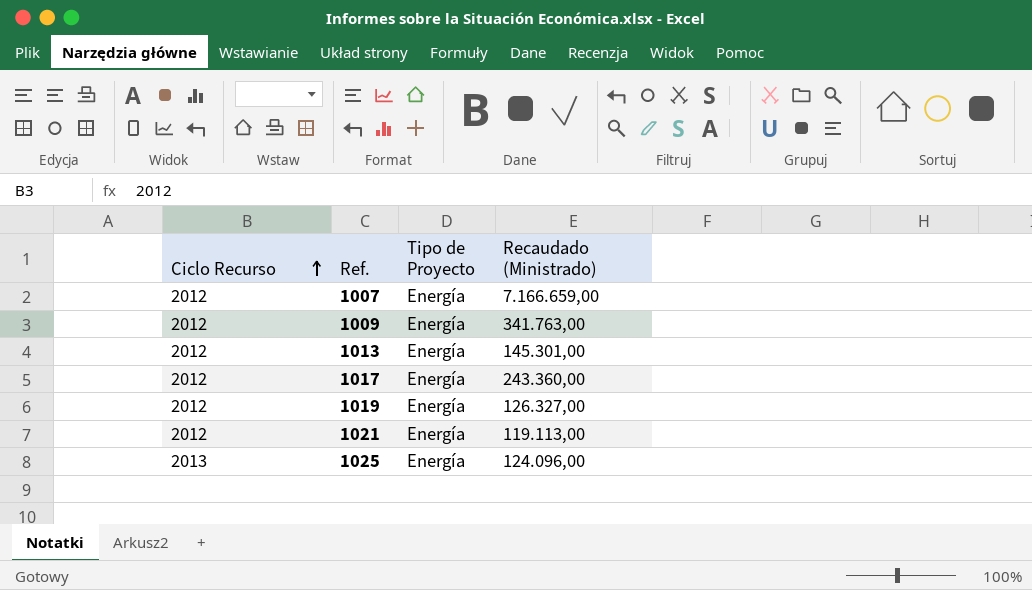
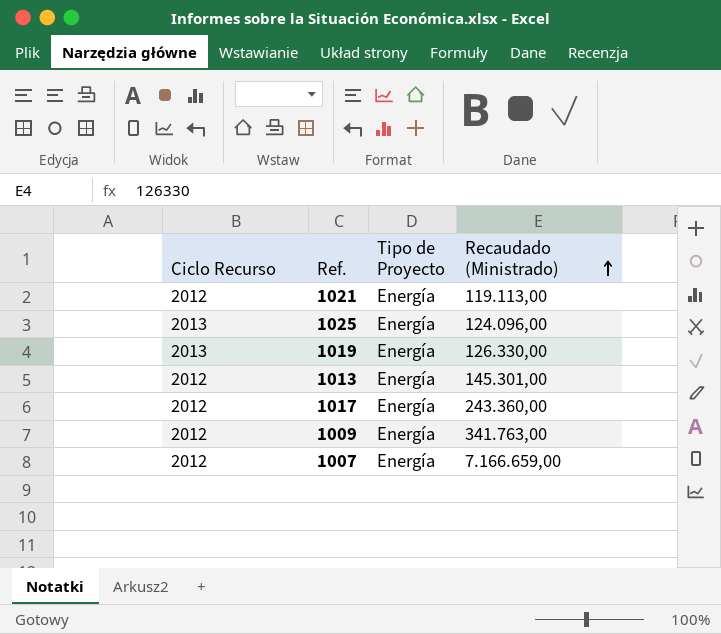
row order: Ciclo Recurso ascending -> Recaudado (Ministrado) ascending
1019 | Ciclo Recurso: 2012 -> 2013
1019 | Recaudado (Ministrado): 126.327,00 -> 126.330,00

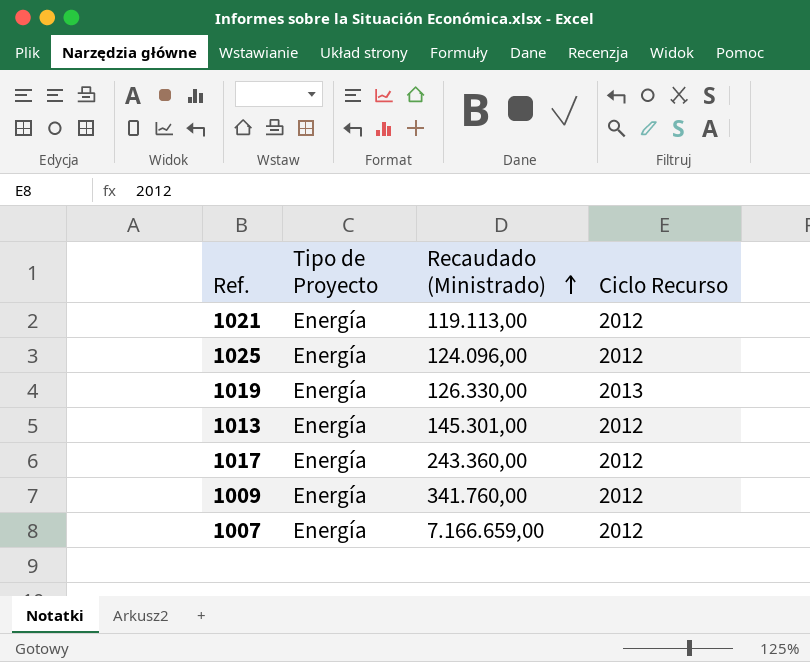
column Ciclo Recurso | position: 1 -> 4
1025 | Ciclo Recurso: 2013 -> 2012
1009 | Recaudado (Ministrado): 341.763,00 -> 341.760,00

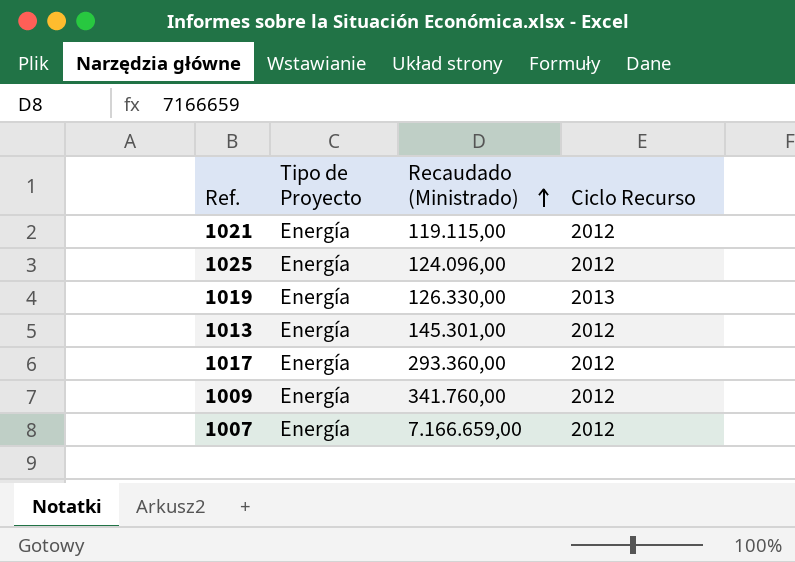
1021 | Recaudado (Ministrado): 119.113,00 -> 119.115,00
1017 | Recaudado (Ministrado): 243.360,00 -> 293.360,00

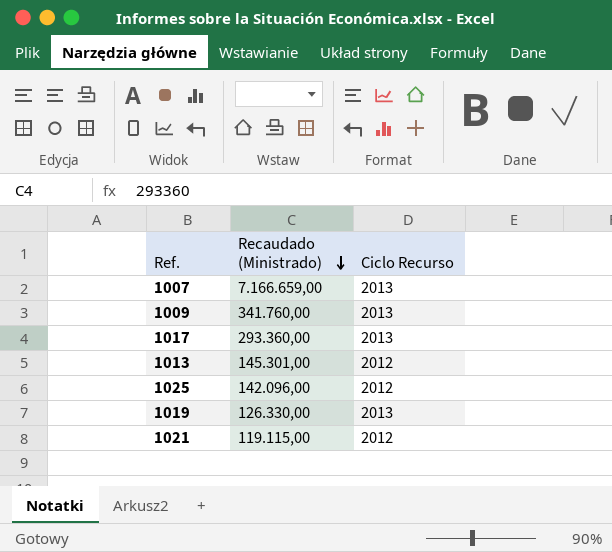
row order: Recaudado (Ministrado) ascending -> Recaudado (Ministrado) descending
column Tipo de Proyecto | position: 2 -> none
1007 | Ciclo Recurso: 2012 -> 2013
1009 | Ciclo Recurso: 2012 -> 2013
1017 | Ciclo Recurso: 2012 -> 2013
1025 | Recaudado (Ministrado): 124.096,00 -> 142.096,00

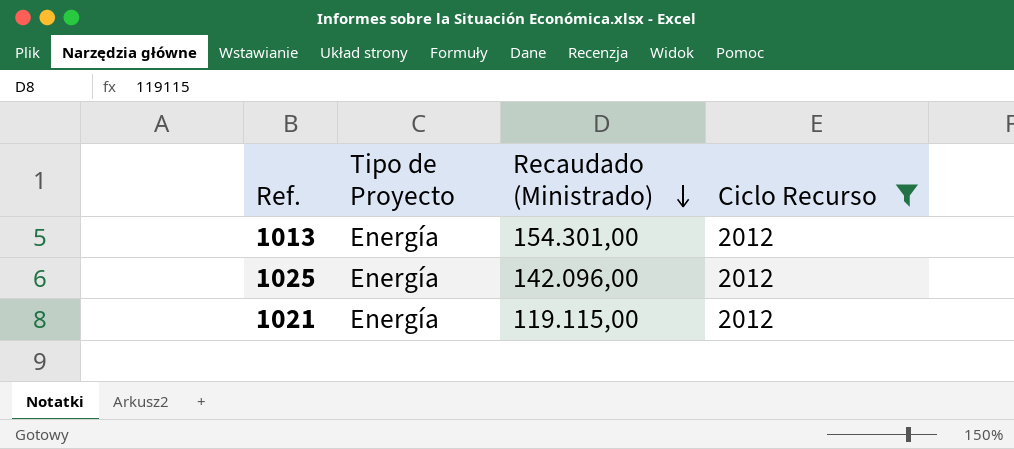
filter: none -> Ciclo Recurso = 2012
column Tipo de Proyecto | position: none -> 2
1013 | Recaudado (Ministrado): 145.301,00 -> 154.301,00

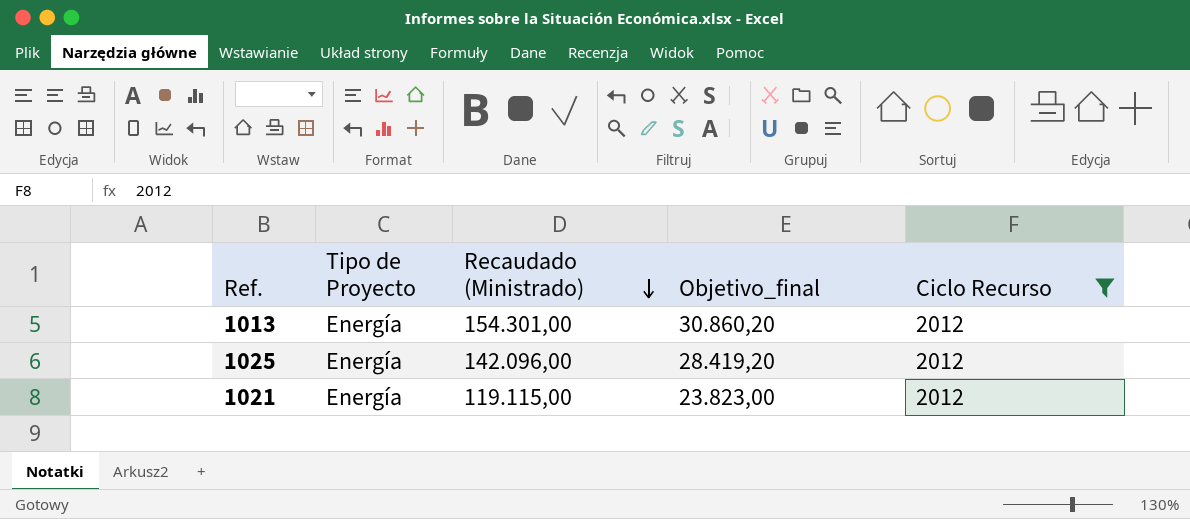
column Objetivo_final | formula: none -> [Recaudado (Ministrado)] * 0,2

